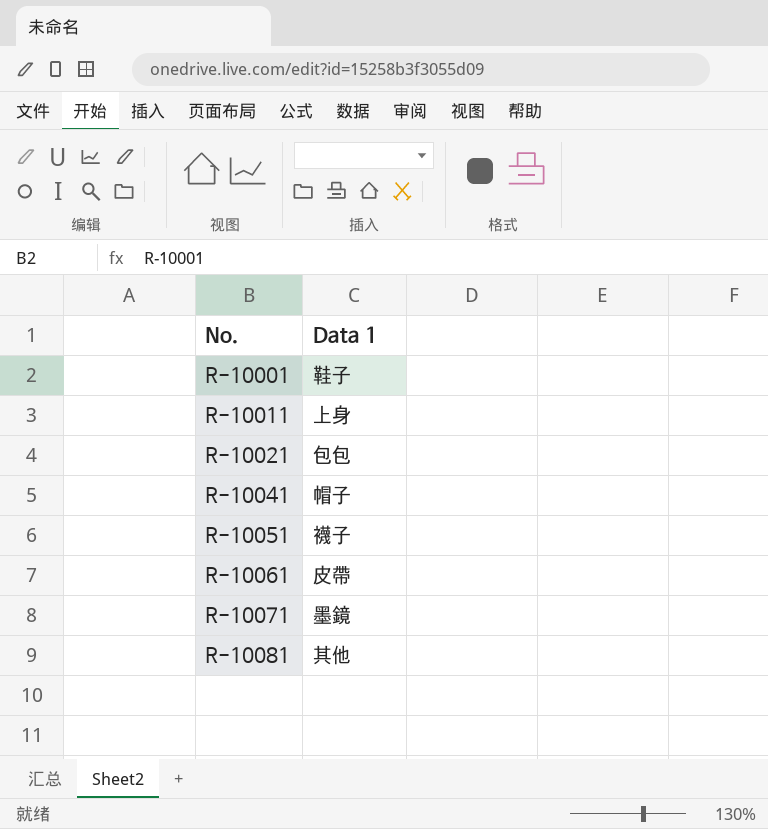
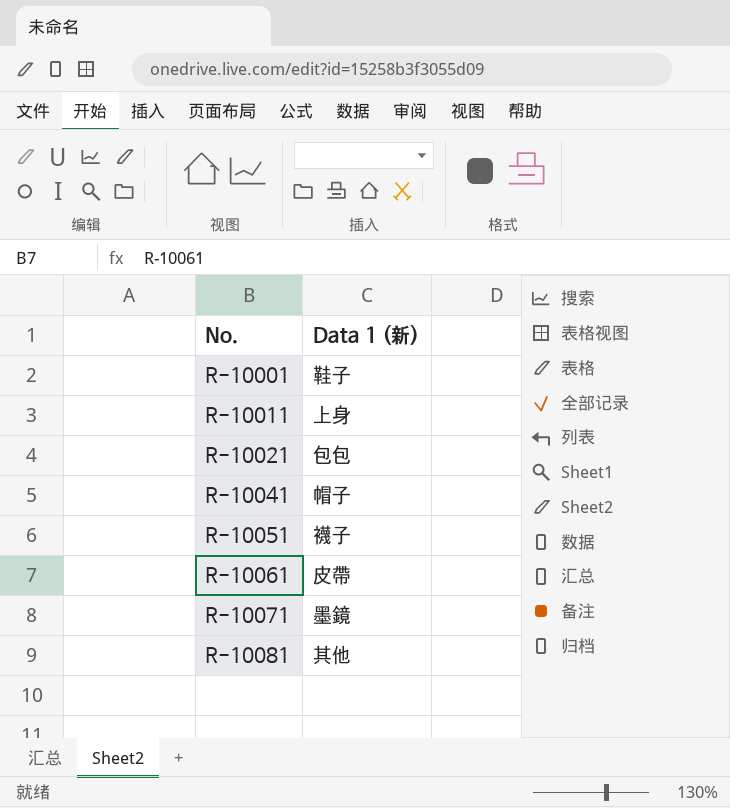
column name: Data 1 -> Data 1 (新)

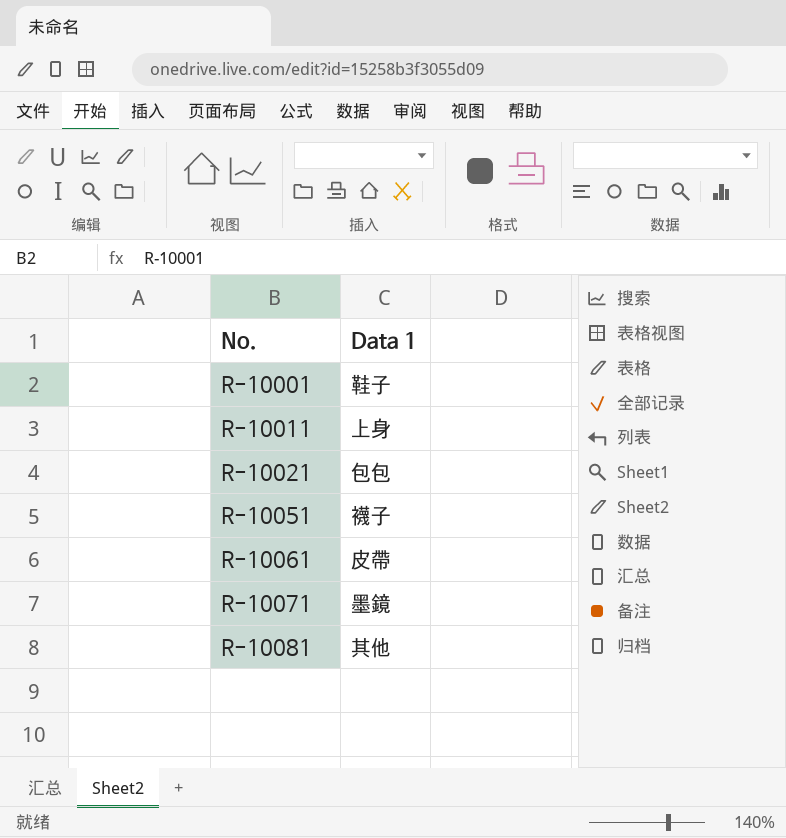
column name: Data 1 (新) -> Data 1
row R-10041: 帽子 -> none

